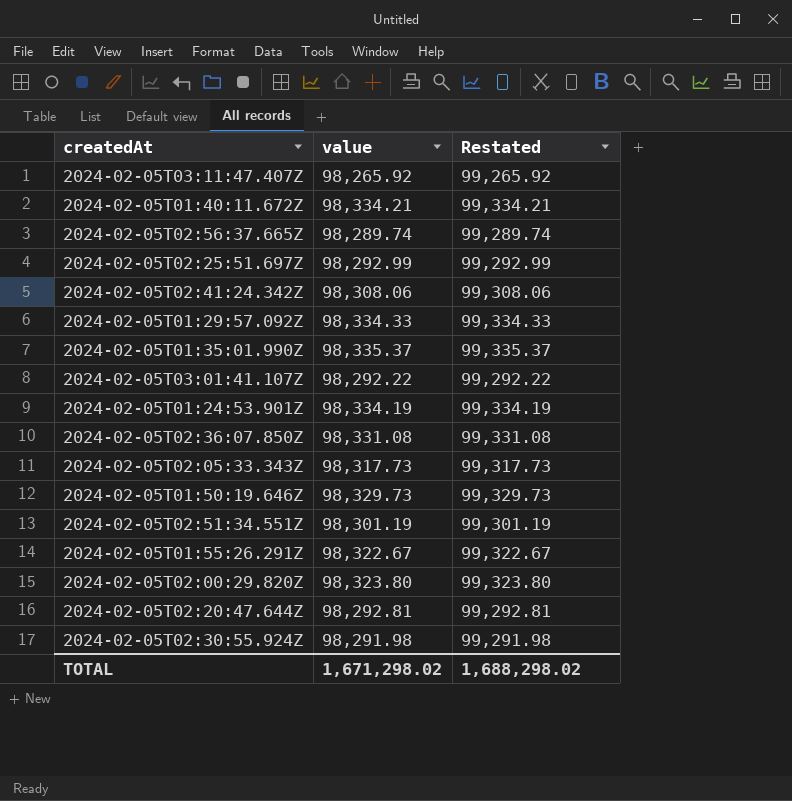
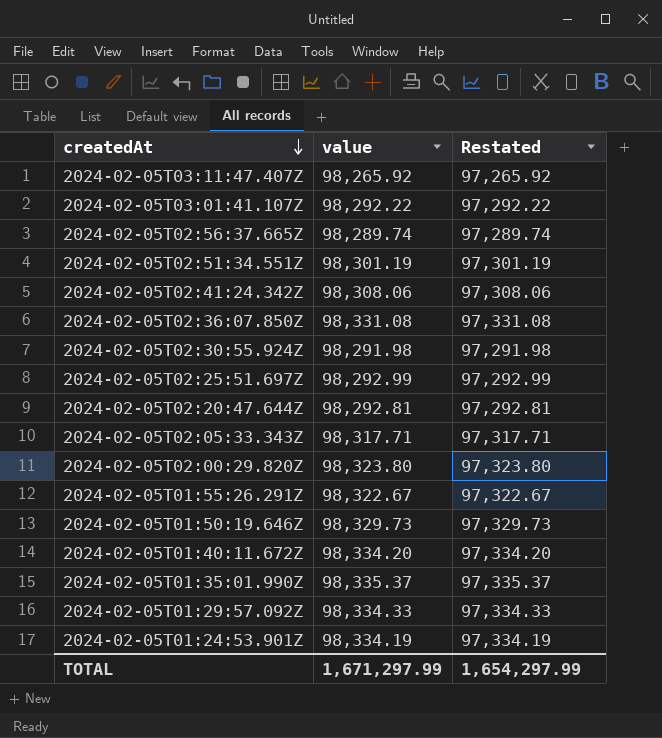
row order: none -> createdAt descending
column Restated | formula: [value] + 1000 -> [value] - 1000
2024-02-05T02:05:33.343Z | value: 98,317.73 -> 98,317.71
2024-02-05T01:40:11.672Z | value: 98,334.21 -> 98,334.20
TOTAL | value: 1,671,298.02 -> 1,671,297.99
TOTAL | Restated: 1,688,298.02 -> 1,654,297.99

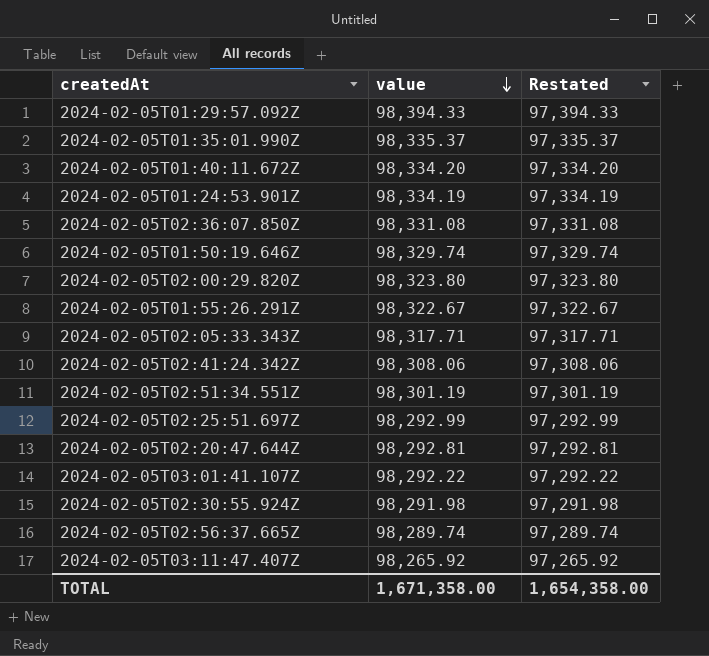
row order: createdAt descending -> value descending
2024-02-05T01:29:57.092Z | value: 98,334.33 -> 98,394.33
2024-02-05T01:29:57.092Z | Restated: 97,334.33 -> 97,394.33
2024-02-05T01:50:19.646Z | value: 98,329.73 -> 98,329.74
2024-02-05T01:50:19.646Z | Restated: 97,329.73 -> 97,329.74
TOTAL | value: 1,671,297.99 -> 1,671,358.00
TOTAL | Restated: 1,654,297.99 -> 1,654,358.00

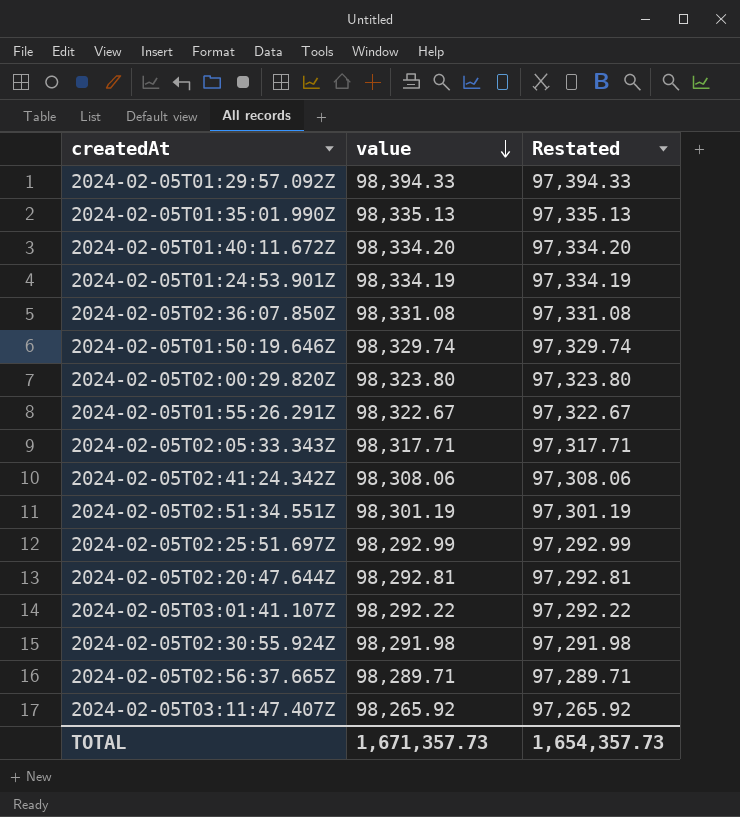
2024-02-05T01:35:01.990Z | value: 98,335.37 -> 98,335.13
2024-02-05T01:35:01.990Z | Restated: 97,335.37 -> 97,335.13
2024-02-05T02:56:37.665Z | value: 98,289.74 -> 98,289.71
2024-02-05T02:56:37.665Z | Restated: 97,289.74 -> 97,289.71
TOTAL | value: 1,671,358.00 -> 1,671,357.73
TOTAL | Restated: 1,654,358.00 -> 1,654,357.73

